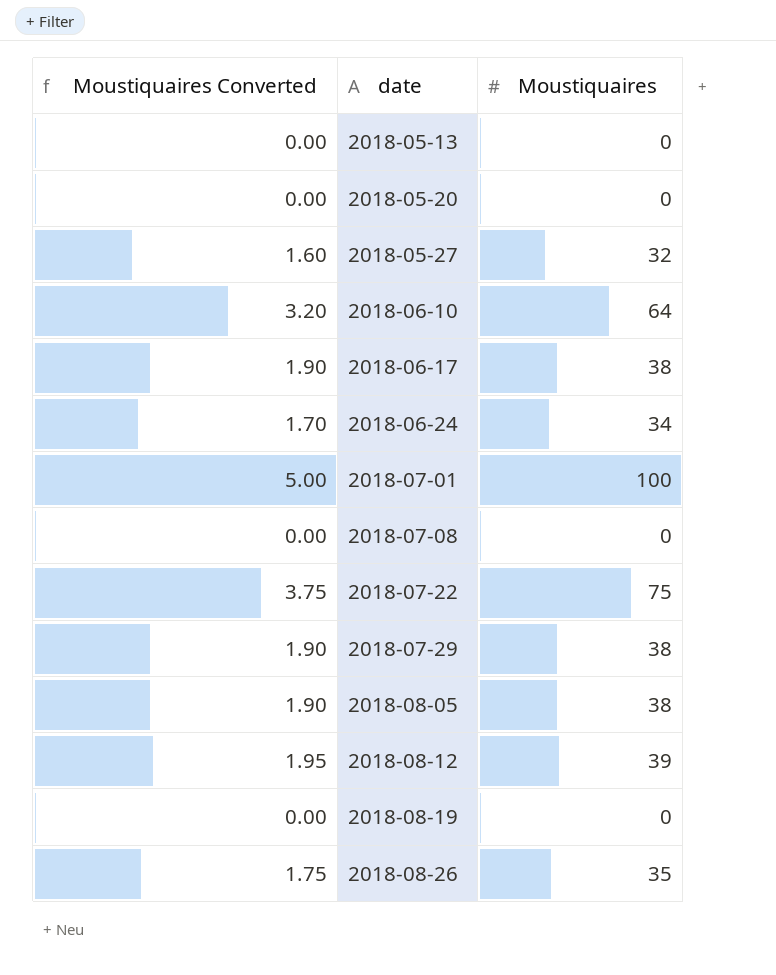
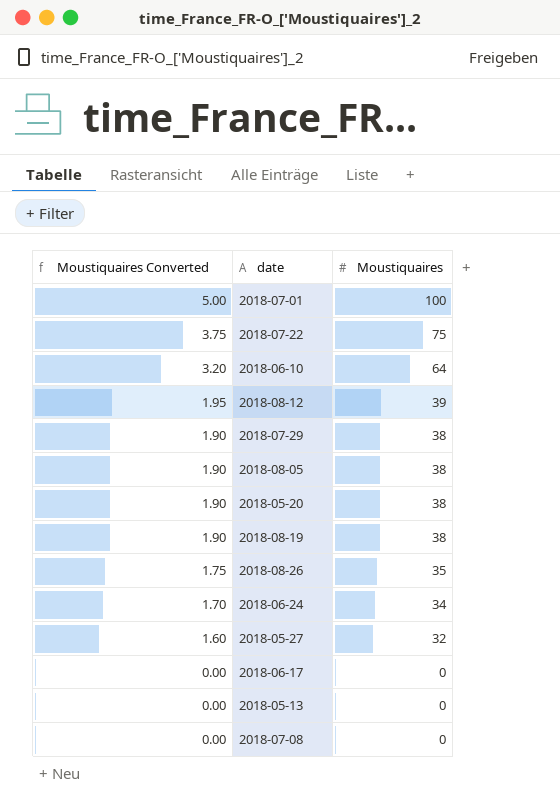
row order: date ascending -> Moustiquaires Converted descending
2018-05-20 | Moustiquaires Converted: 0.00 -> 1.90
2018-05-20 | Moustiquaires: 0 -> 38
2018-08-19 | Moustiquaires Converted: 0.00 -> 1.90
2018-08-19 | Moustiquaires: 0 -> 38
2018-06-17 | Moustiquaires Converted: 1.90 -> 0.00
2018-06-17 | Moustiquaires: 38 -> 0

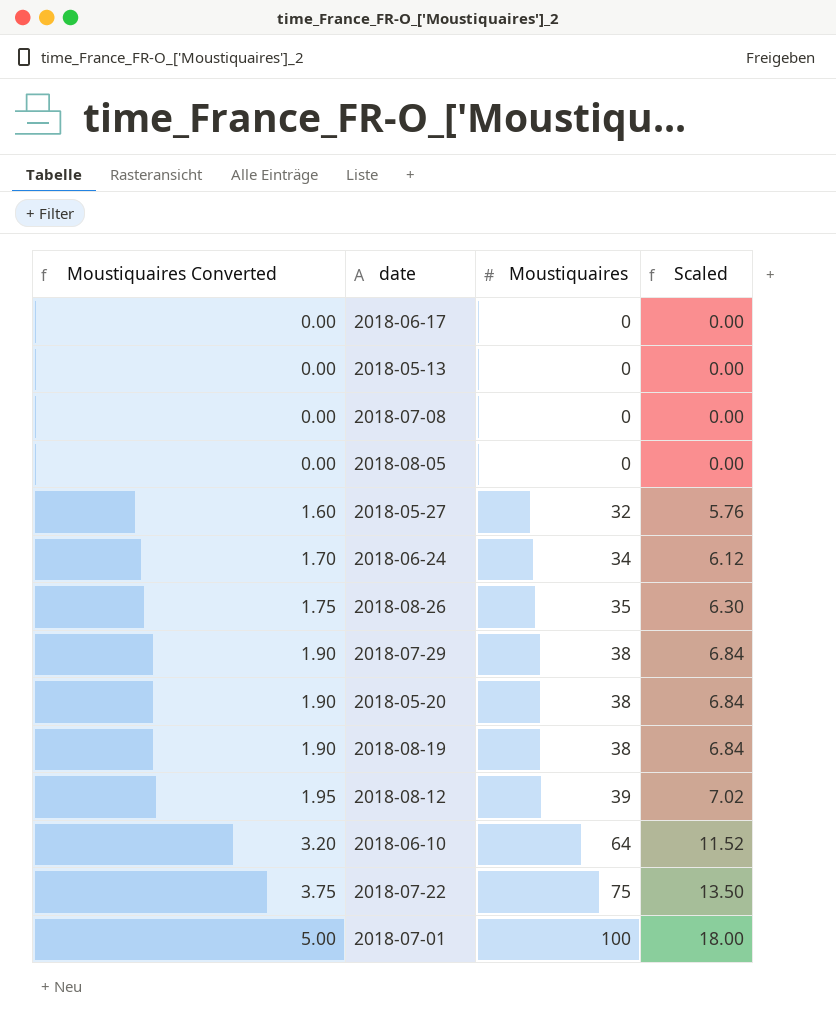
row order: Moustiquaires Converted descending -> Moustiquaires Converted ascending
column Scaled | formula: none -> [Moustiquaires] * 0.18
2018-08-05 | Moustiquaires Converted: 1.90 -> 0.00
2018-08-05 | Moustiquaires: 38 -> 0

